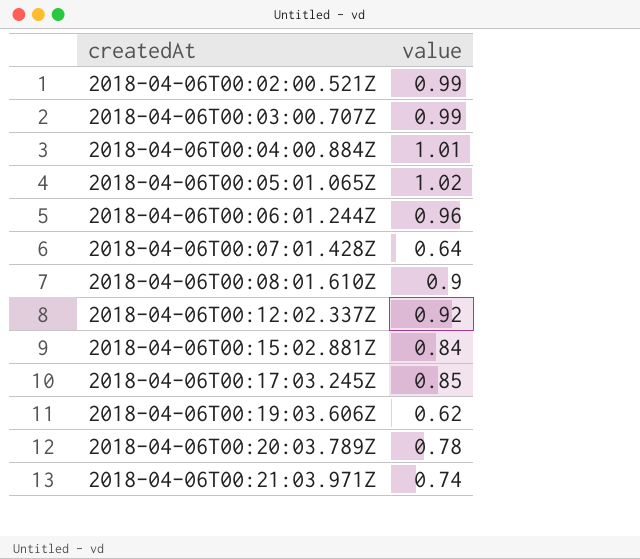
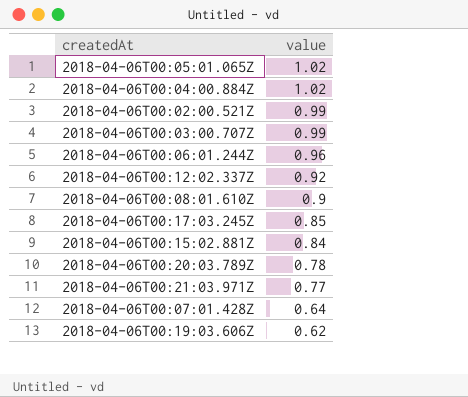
row order: createdAt ascending -> value descending
2018-04-06T00:04:00.884Z | value: 1.01 -> 1.02
2018-04-06T00:21:03.971Z | value: 0.74 -> 0.77

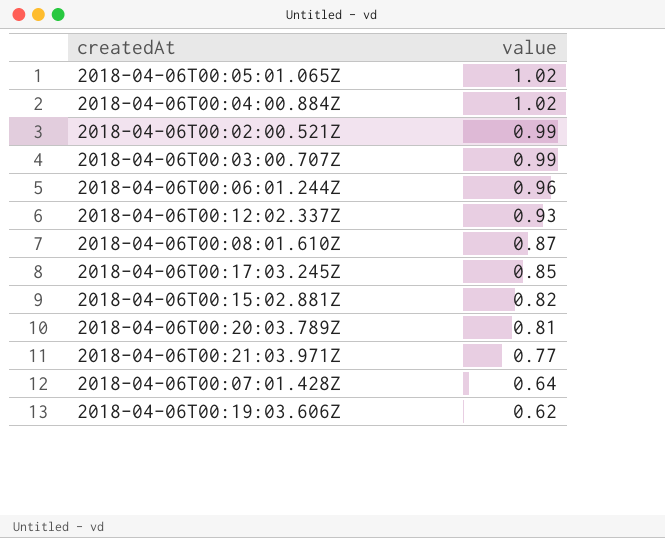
2018-04-06T00:12:02.337Z | value: 0.92 -> 0.93
2018-04-06T00:08:01.610Z | value: 0.9 -> 0.87
2018-04-06T00:15:02.881Z | value: 0.84 -> 0.82
2018-04-06T00:20:03.789Z | value: 0.78 -> 0.81

